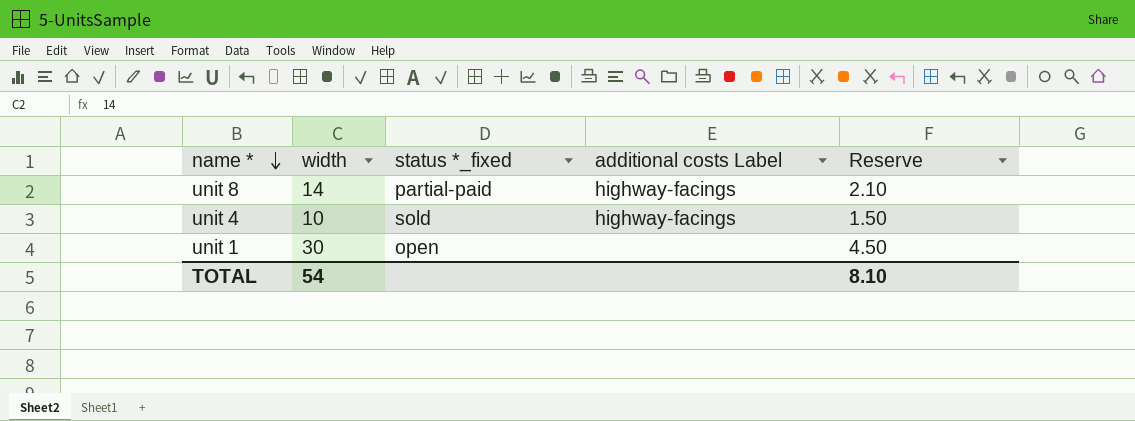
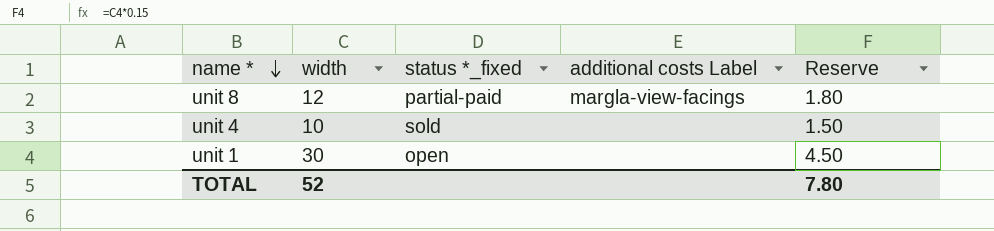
unit 8 | width: 14 -> 12
unit 8 | additional costs Label: highway-facings -> margla-view-facings
unit 8 | Reserve: 2.10 -> 1.80
unit 4 | additional costs Label: highway-facings -> none
TOTAL | width: 54 -> 52
TOTAL | Reserve: 8.10 -> 7.80

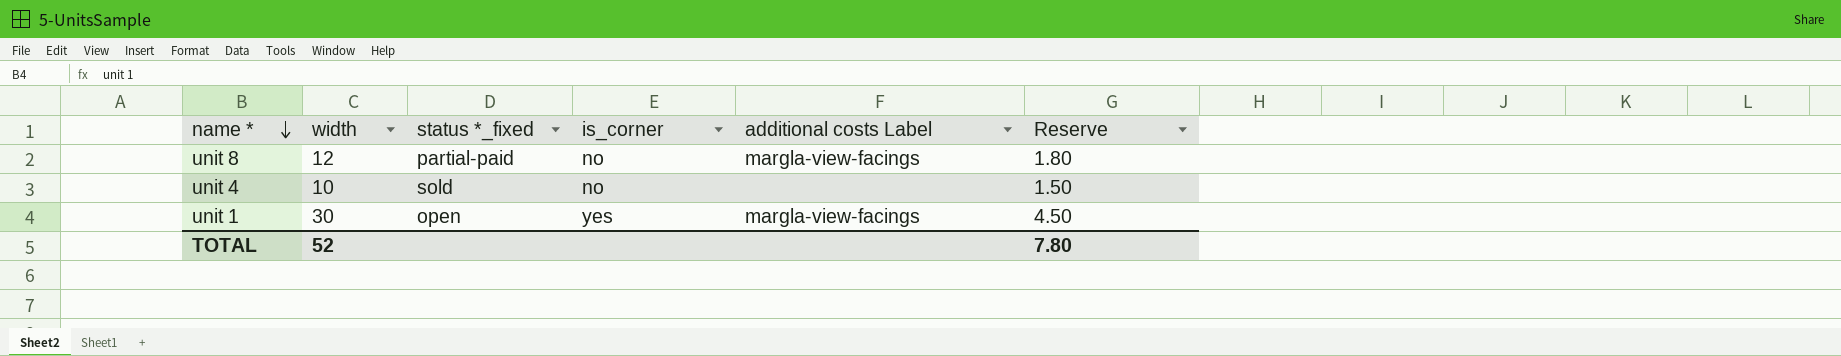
column is_corner | position: none -> 4
unit 1 | additional costs Label: none -> margla-view-facings

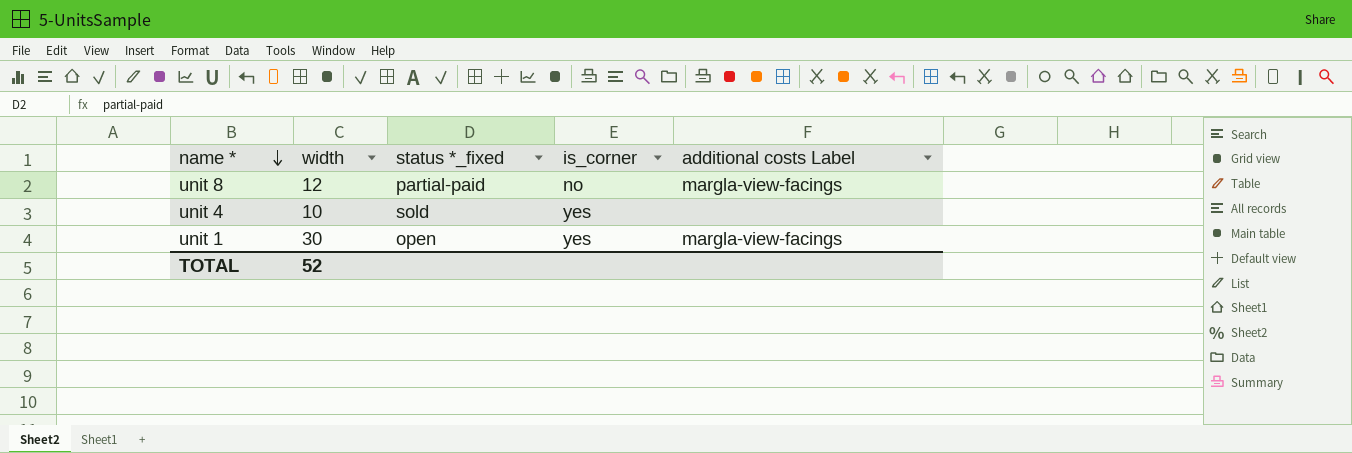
column Reserve | formula: [width] * 0.15 -> none
unit 4 | is_corner: no -> yes

